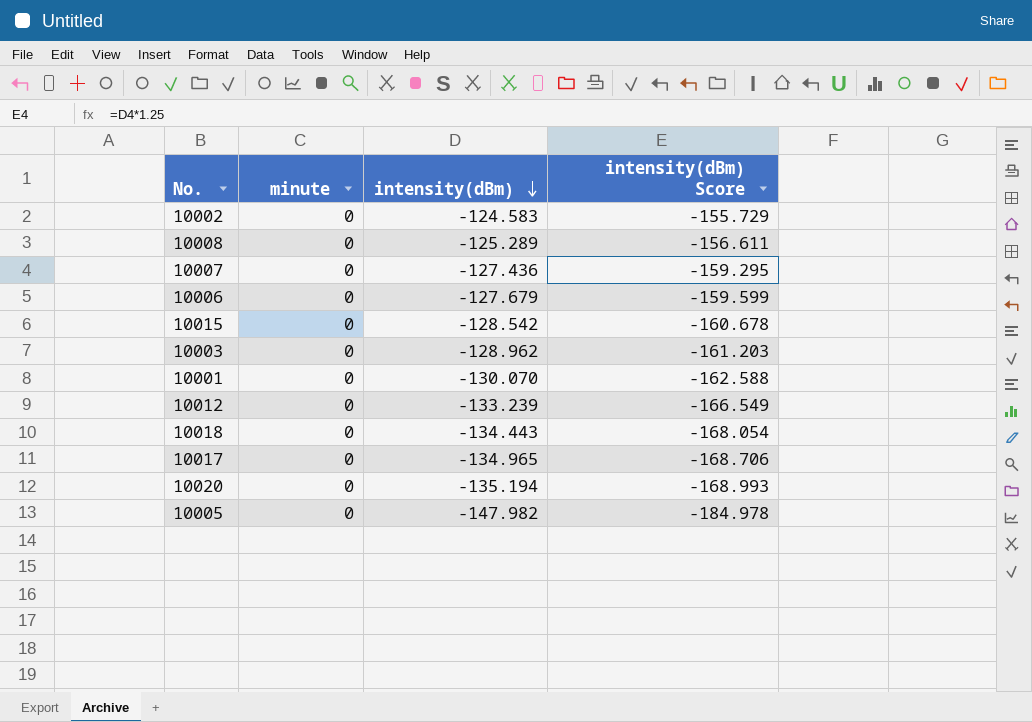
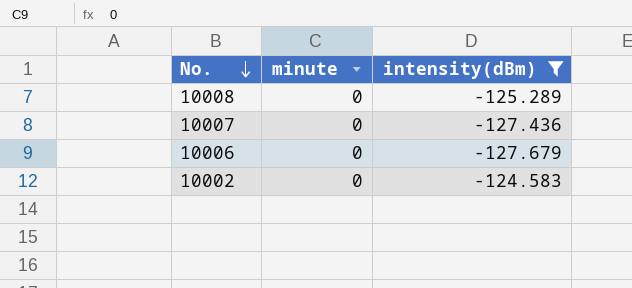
filter: none -> intensity(dBm) >= -127.679
row order: intensity(dBm) descending -> No. descending
column intensity(dBm) Score | formula: [intensity(dBm)] * 1.25 -> none

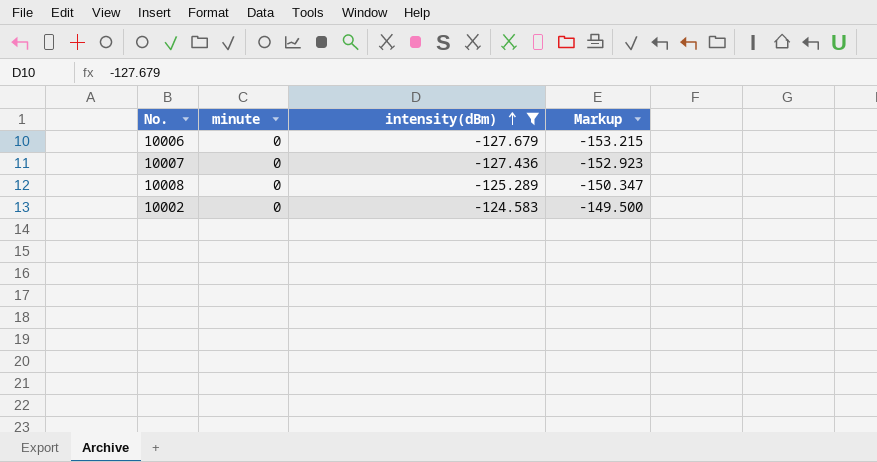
row order: No. descending -> intensity(dBm) ascending
column Markup | formula: none -> [intensity(dBm)] * 1.2

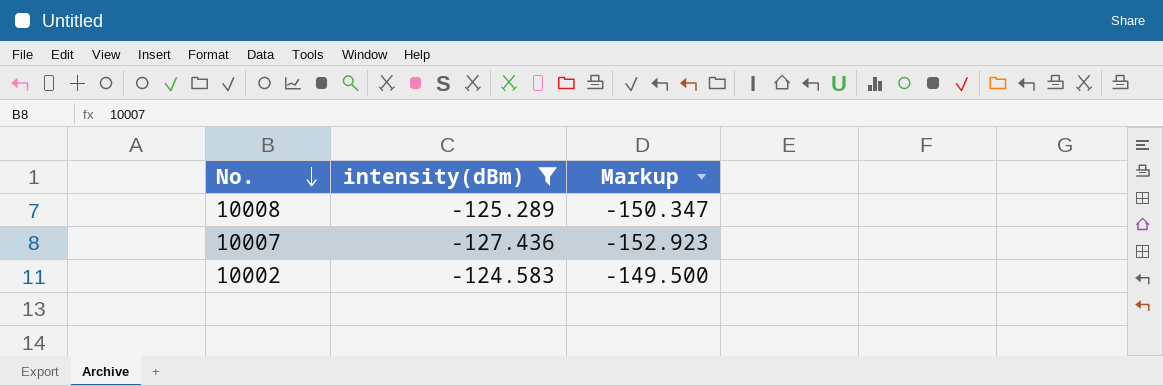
row order: intensity(dBm) ascending -> No. descending
column minute | position: 2 -> none
row 10006: 0 | -127.679 | -153.215 -> none

